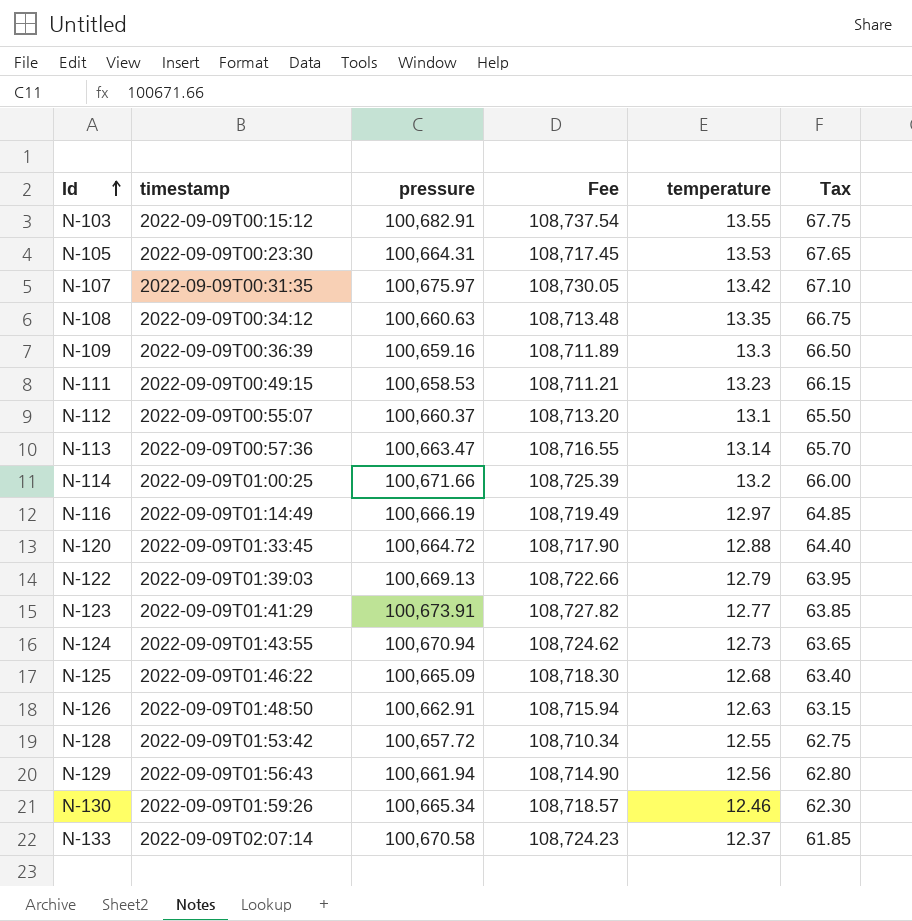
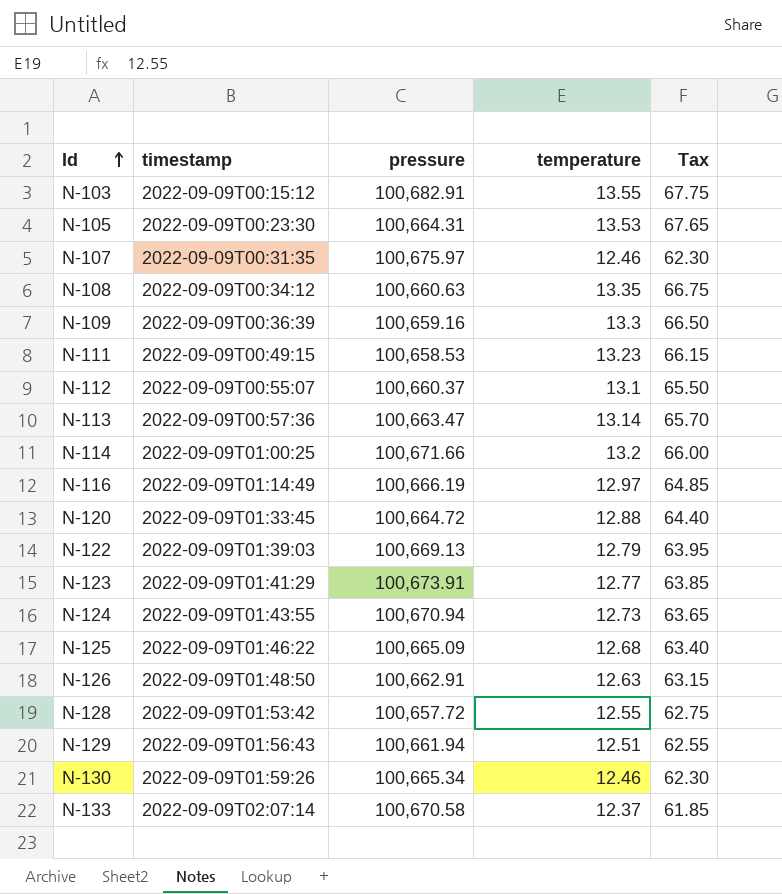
column Fee | formula: [pressure] * 1.08 -> none
N-107 | temperature: 13.42 -> 12.46
N-107 | Tax: 67.10 -> 62.30
N-129 | temperature: 12.56 -> 12.51
N-129 | Tax: 62.80 -> 62.55

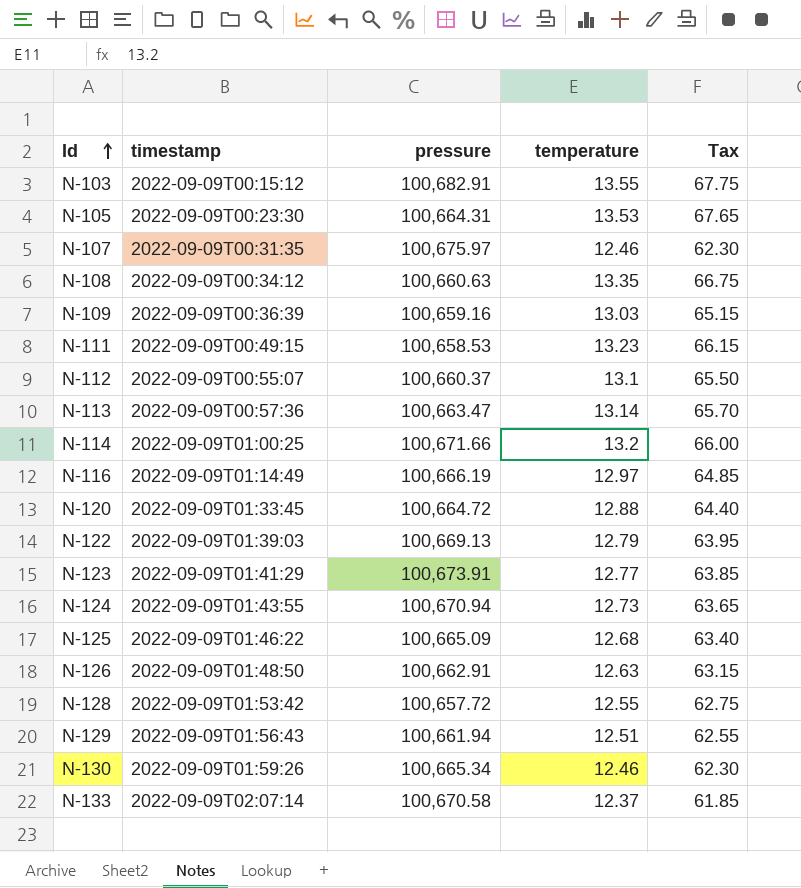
N-109 | temperature: 13.3 -> 13.03
N-109 | Tax: 66.50 -> 65.15

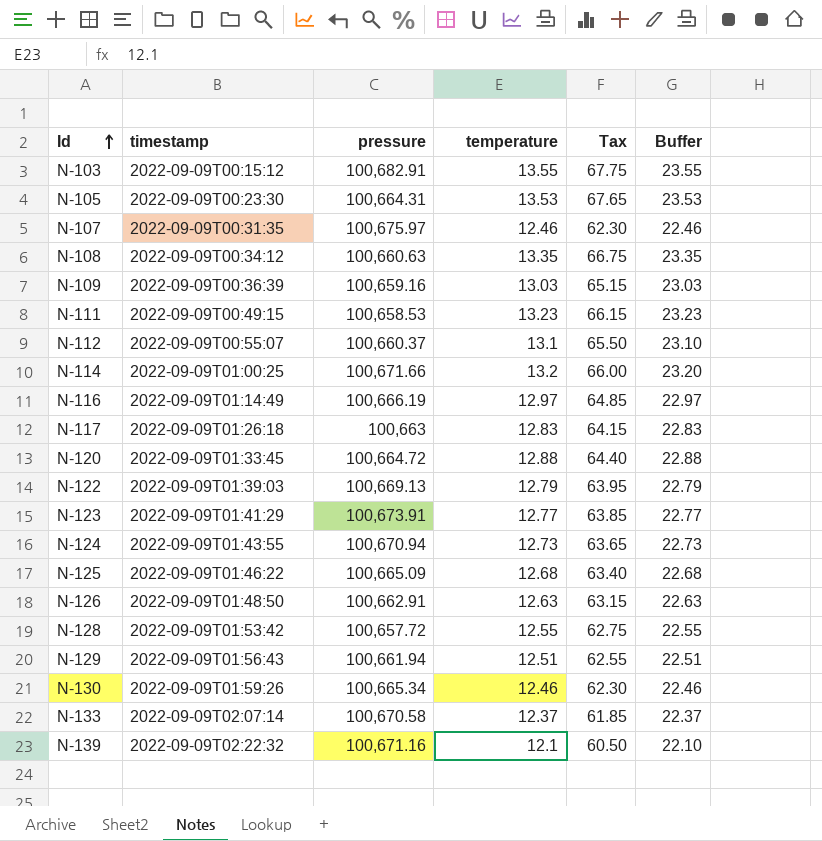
column Buffer | formula: none -> [temperature] + 10
row N-113: 2022-09-09T00:57:36 | 100,663.47 | 13.14 | 65.70 -> none
row N-117: none -> 2022-09-09T01:26:18 | 100,663 | 12.83 | 64.15 | 22.83
row N-139: none -> 2022-09-09T02:22:32 | 100,671.16 | 12.1 | 60.50 | 22.10

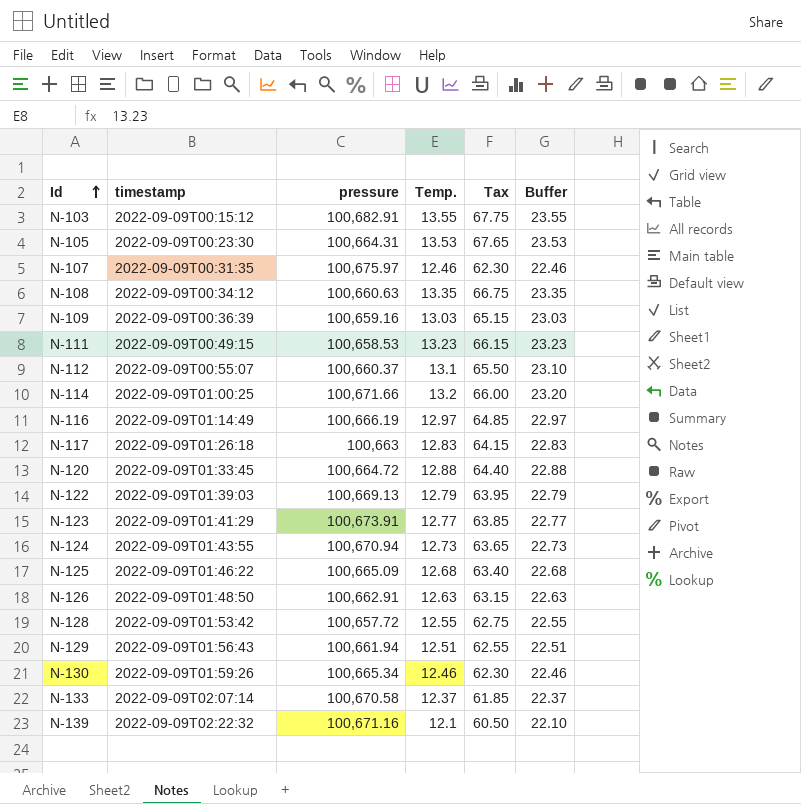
column name: temperature -> Temp.

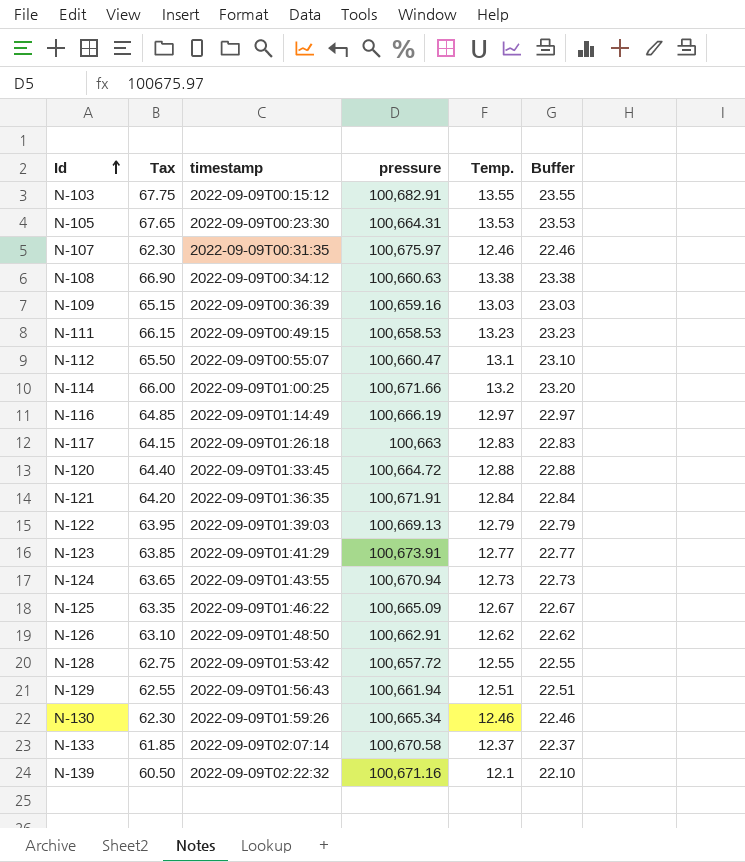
column Tax | position: 5 -> 2
N-108 | Tax: 66.75 -> 66.90
N-108 | Temp.: 13.35 -> 13.38
N-108 | Buffer: 23.35 -> 23.38
N-112 | pressure: 100,660.37 -> 100,660.47
row N-121: none -> 64.20 | 2022-09-09T01:36:35 | 100,671.91 | 12.84 | 22.84
N-125 | Tax: 63.40 -> 63.35
N-125 | Temp.: 12.68 -> 12.67
N-125 | Buffer: 22.68 -> 22.67
N-126 | Tax: 63.15 -> 63.10
N-126 | Temp.: 12.63 -> 12.62
N-126 | Buffer: 22.63 -> 22.62

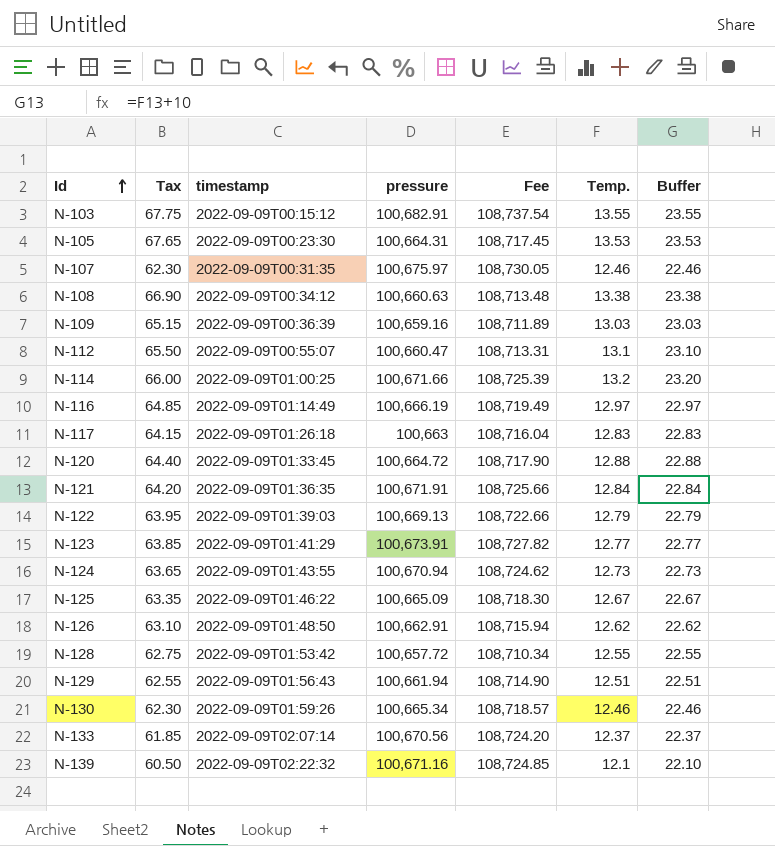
column Fee | formula: none -> [pressure] * 1.08
row N-111: 66.15 | 2022-09-09T00:49:15 | 100,658.53 | 13.23 | 23.23 -> none
N-133 | pressure: 100,670.58 -> 100,670.56

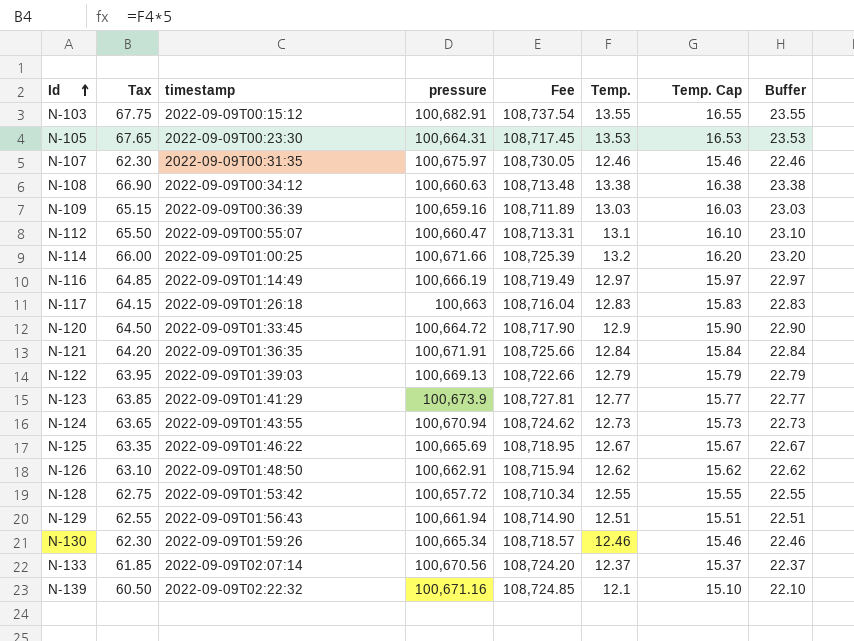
column Temp. Cap | formula: none -> [Temp.] + 3
N-120 | Tax: 64.40 -> 64.50
N-120 | Temp.: 12.88 -> 12.9
N-120 | Buffer: 22.88 -> 22.90
N-123 | pressure: 100,673.91 -> 100,673.9
N-123 | Fee: 108,727.82 -> 108,727.81
N-125 | pressure: 100,665.09 -> 100,665.69
N-125 | Fee: 108,718.30 -> 108,718.95

